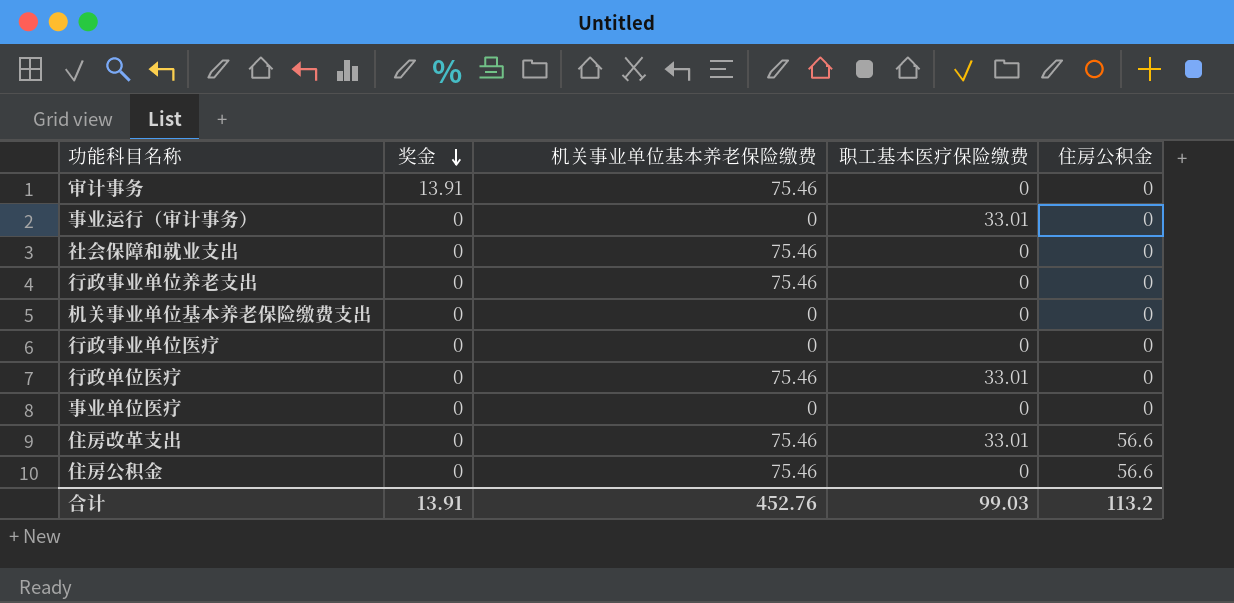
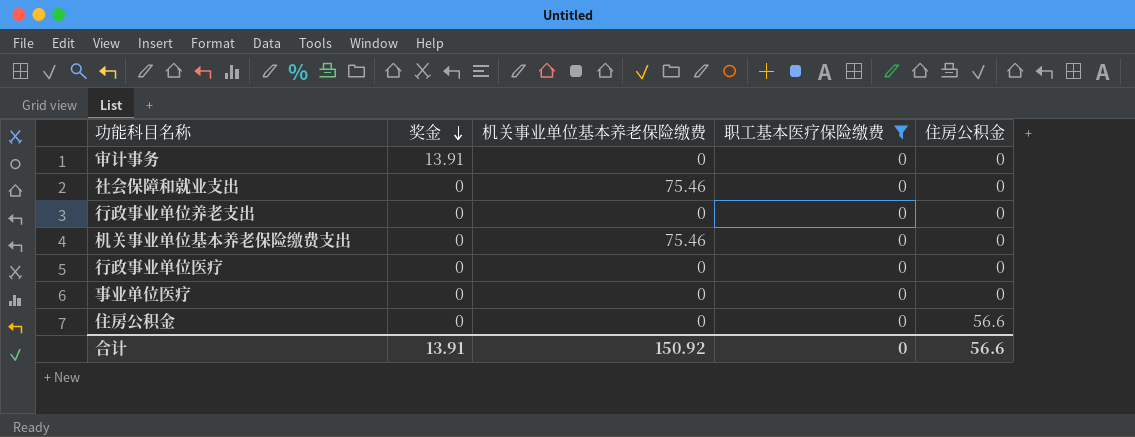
filter: none -> 职工基本医疗保险缴费 = 0
审计事务 | 机关事业单位基本养老保险缴费: 75.46 -> 0
行政事业单位养老支出 | 机关事业单位基本养老保险缴费: 75.46 -> 0
机关事业单位基本养老保险缴费支出 | 机关事业单位基本养老保险缴费: 0 -> 75.46
住房公积金 | 机关事业单位基本养老保险缴费: 75.46 -> 0
合计 | 机关事业单位基本养老保险缴费: 452.76 -> 150.92
合计 | 职工基本医疗保险缴费: 99.03 -> 0
合计 | 住房公积金: 113.2 -> 56.6

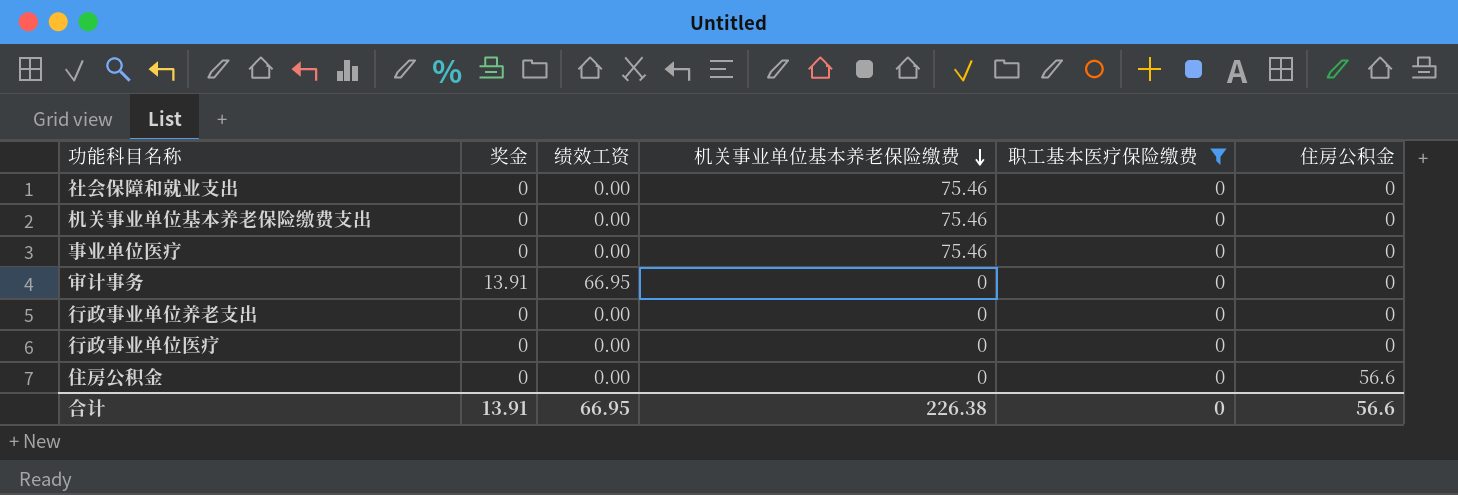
row order: 奖金 descending -> 机关事业单位基本养老保险缴费 descending
column 绩效工资 | position: none -> 3
事业单位医疗 | 机关事业单位基本养老保险缴费: 0 -> 75.46
合计 | 机关事业单位基本养老保险缴费: 150.92 -> 226.38

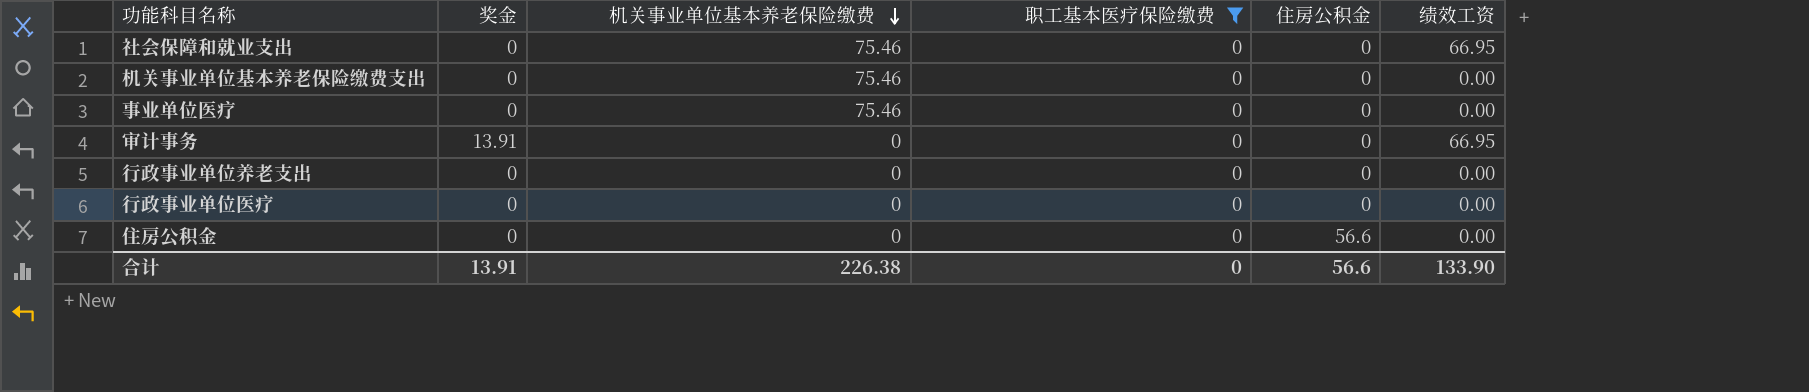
column 绩效工资 | position: 3 -> 6
社会保障和就业支出 | 绩效工资: 0.00 -> 66.95
合计 | 绩效工资: 66.95 -> 133.90

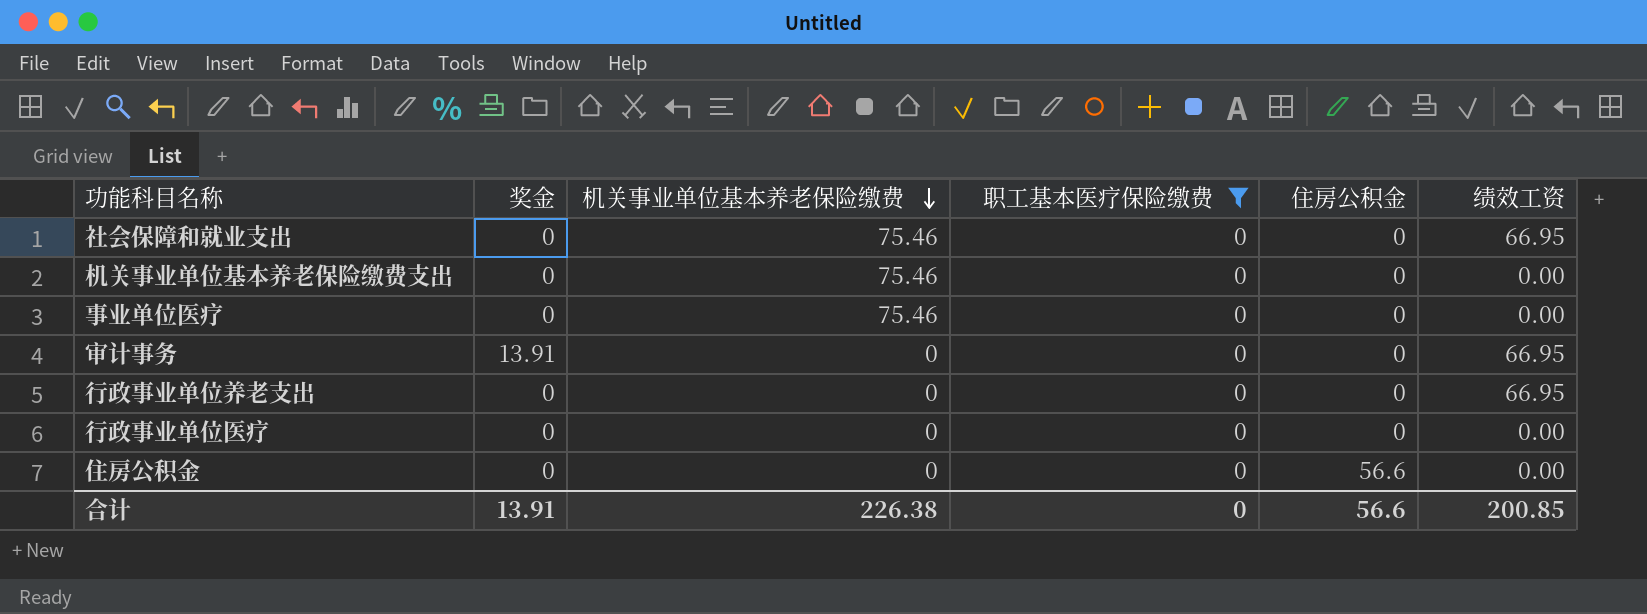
行政事业单位养老支出 | 绩效工资: 0.00 -> 66.95
合计 | 绩效工资: 133.90 -> 200.85

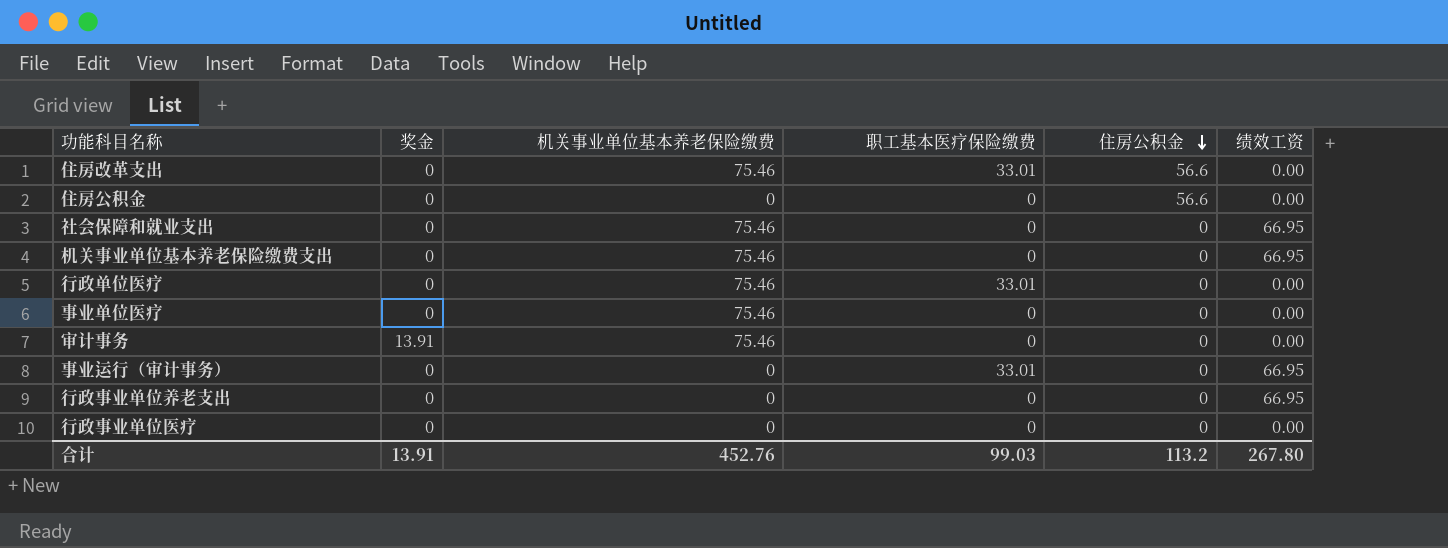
filter: 职工基本医疗保险缴费 = 0 -> none
row order: 机关事业单位基本养老保险缴费 descending -> 住房公积金 descending
机关事业单位基本养老保险缴费支出 | 绩效工资: 0.00 -> 66.95
审计事务 | 机关事业单位基本养老保险缴费: 0 -> 75.46
审计事务 | 绩效工资: 66.95 -> 0.00
合计 | 机关事业单位基本养老保险缴费: 226.38 -> 452.76
合计 | 职工基本医疗保险缴费: 0 -> 99.03
合计 | 住房公积金: 56.6 -> 113.2
合计 | 绩效工资: 200.85 -> 267.80

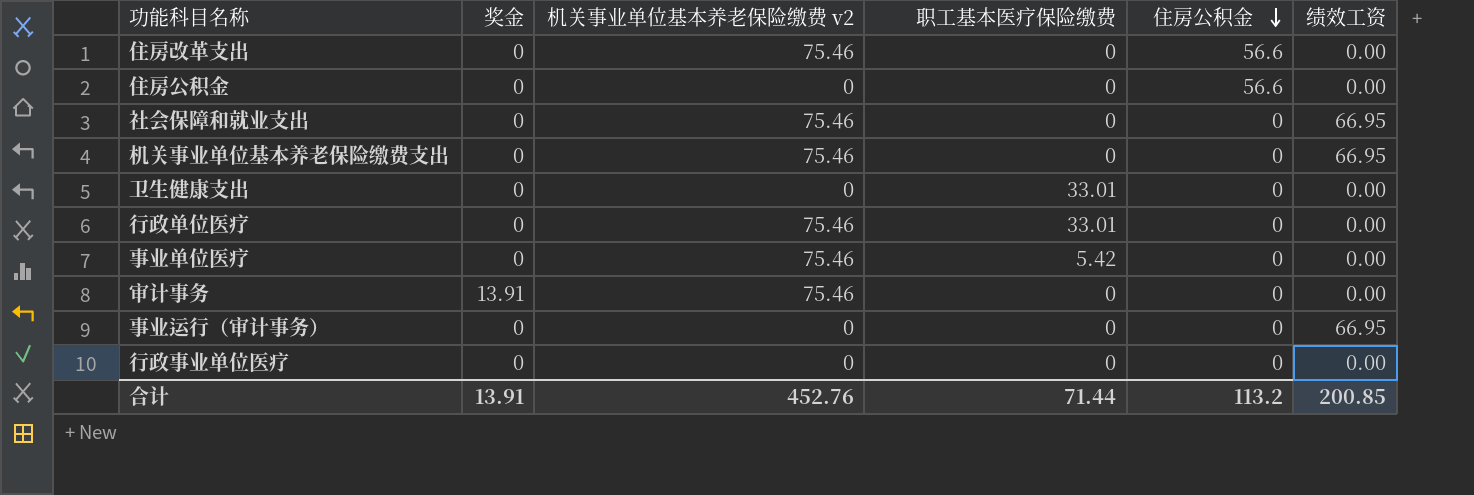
column name: 机关事业单位基本养老保险缴费 -> 机关事业单位基本养老保险缴费 v2
row 行政事业单位养老支出: 0 | 0 | 0 | 0 | 66.95 -> none
住房改革支出 | 职工基本医疗保险缴费: 33.01 -> 0
row 卫生健康支出: none -> 0 | 0 | 33.01 | 0 | 0.00
事业单位医疗 | 职工基本医疗保险缴费: 0 -> 5.42
事业运行（审计事务） | 职工基本医疗保险缴费: 33.01 -> 0
合计 | 职工基本医疗保险缴费: 99.03 -> 71.44
合计 | 绩效工资: 267.80 -> 200.85

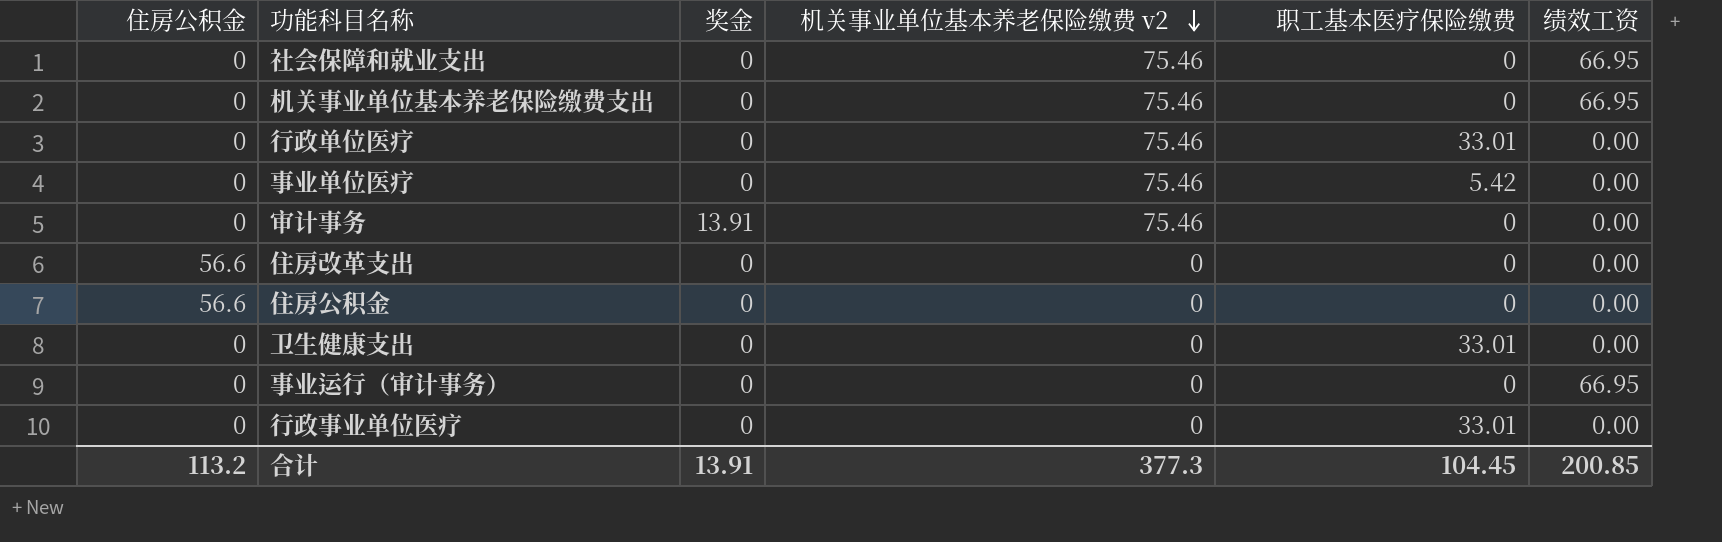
row order: 住房公积金 descending -> 机关事业单位基本养老保险缴费 v2 descending
column 住房公积金 | position: 5 -> 1
住房改革支出 | 机关事业单位基本养老保险缴费 v2: 75.46 -> 0
行政事业单位医疗 | 职工基本医疗保险缴费: 0 -> 33.01
合计 | 机关事业单位基本养老保险缴费 v2: 452.76 -> 377.3
合计 | 职工基本医疗保险缴费: 71.44 -> 104.45

